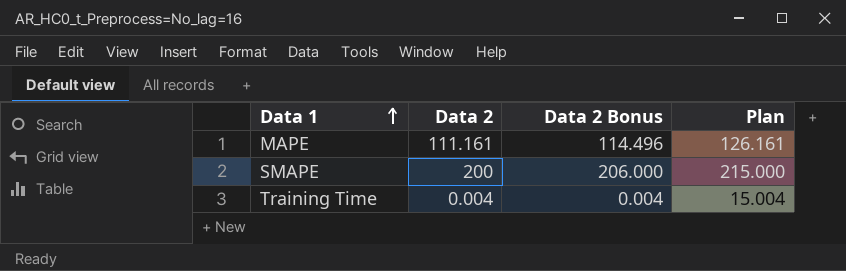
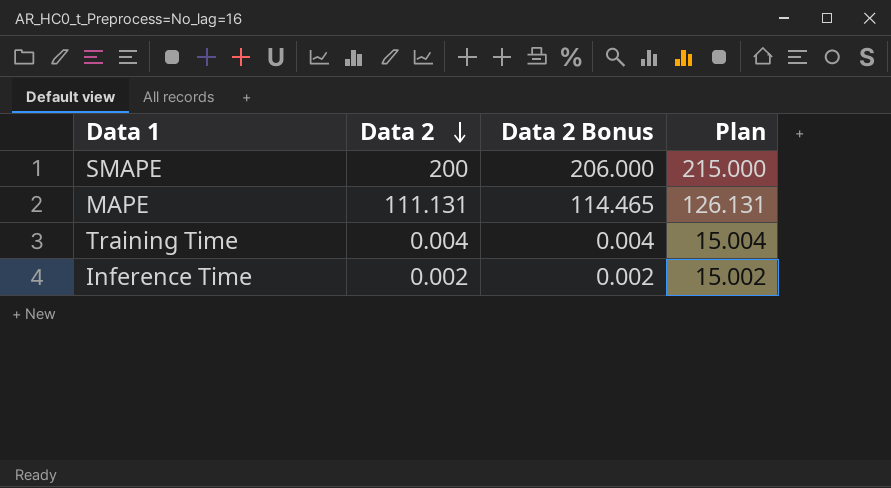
row order: Data 1 ascending -> Data 2 descending
MAPE | Data 2: 111.161 -> 111.131
MAPE | Data 2 Bonus: 114.496 -> 114.465
MAPE | Plan: 126.161 -> 126.131
row Inference Time: none -> 0.002 | 0.002 | 15.002

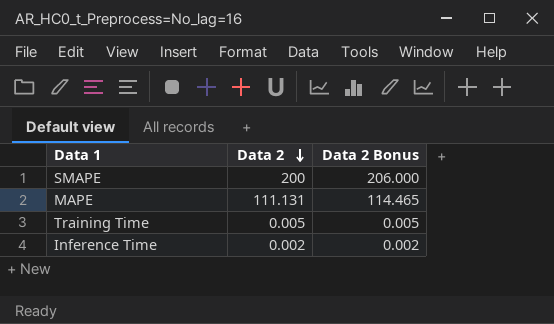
column Plan | formula: [Data 2] + 15 -> none
Training Time | Data 2: 0.004 -> 0.005
Training Time | Data 2 Bonus: 0.004 -> 0.005

